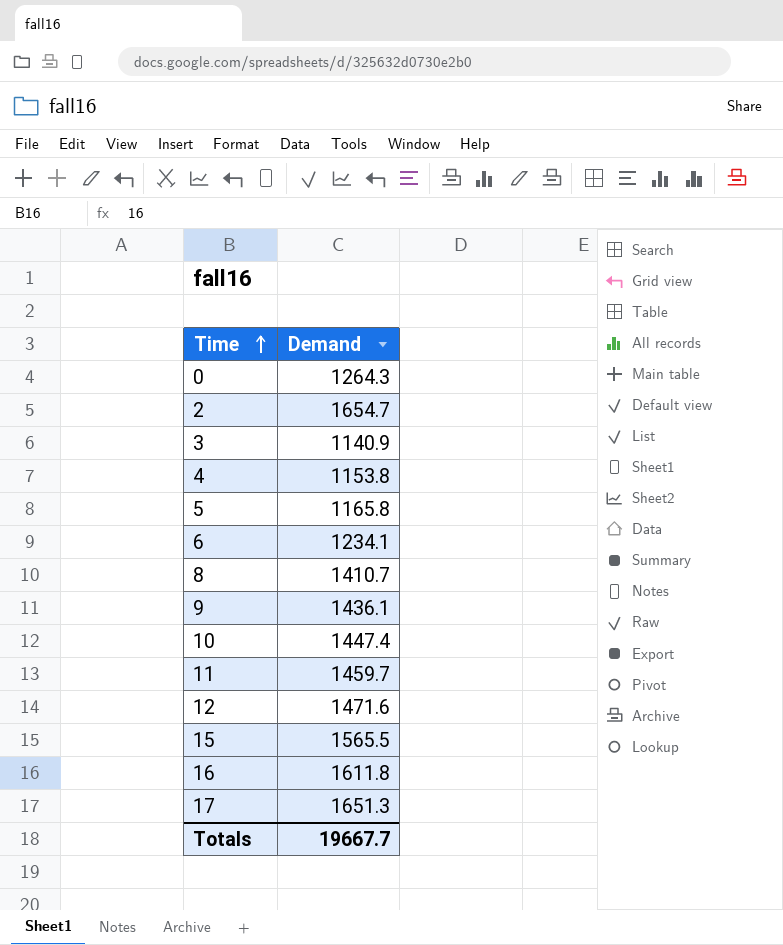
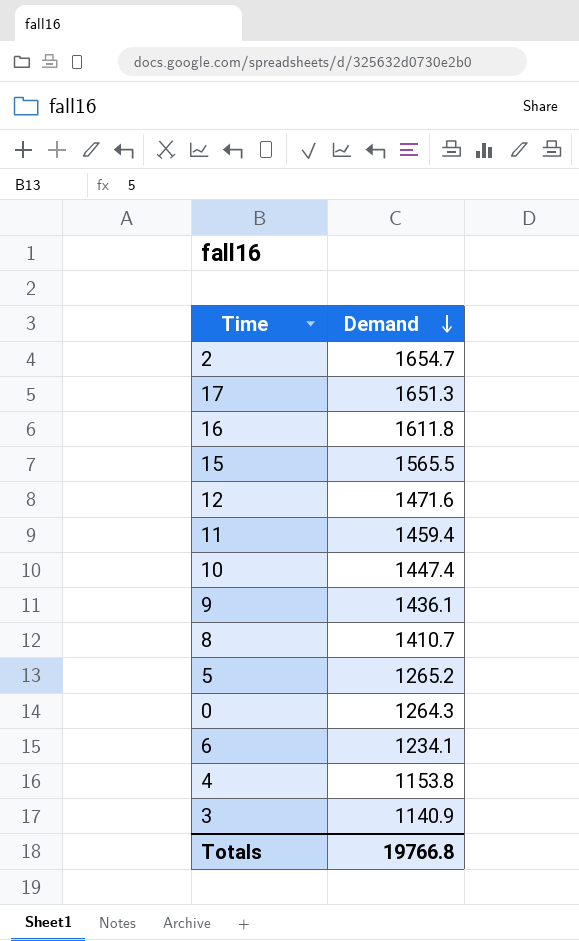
row order: Time ascending -> Demand descending
11 | Demand: 1459.7 -> 1459.4
5 | Demand: 1165.8 -> 1265.2
Totals | Demand: 19667.7 -> 19766.8

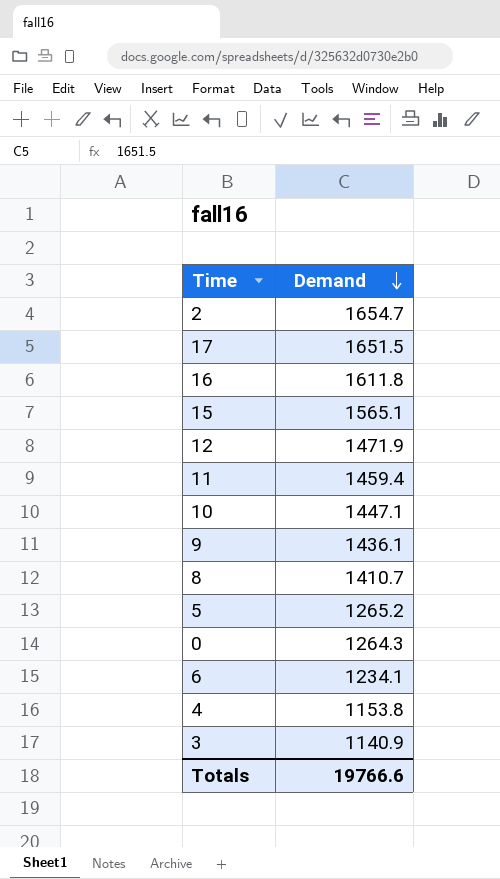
17 | Demand: 1651.3 -> 1651.5
15 | Demand: 1565.5 -> 1565.1
12 | Demand: 1471.6 -> 1471.9
10 | Demand: 1447.4 -> 1447.1
Totals | Demand: 19766.8 -> 19766.6

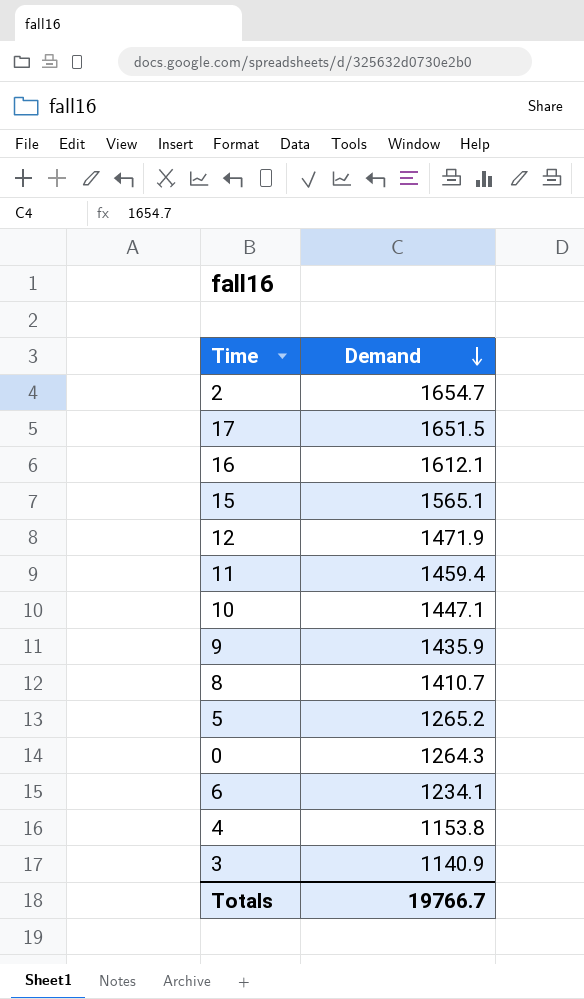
16 | Demand: 1611.8 -> 1612.1
9 | Demand: 1436.1 -> 1435.9
Totals | Demand: 19766.6 -> 19766.7

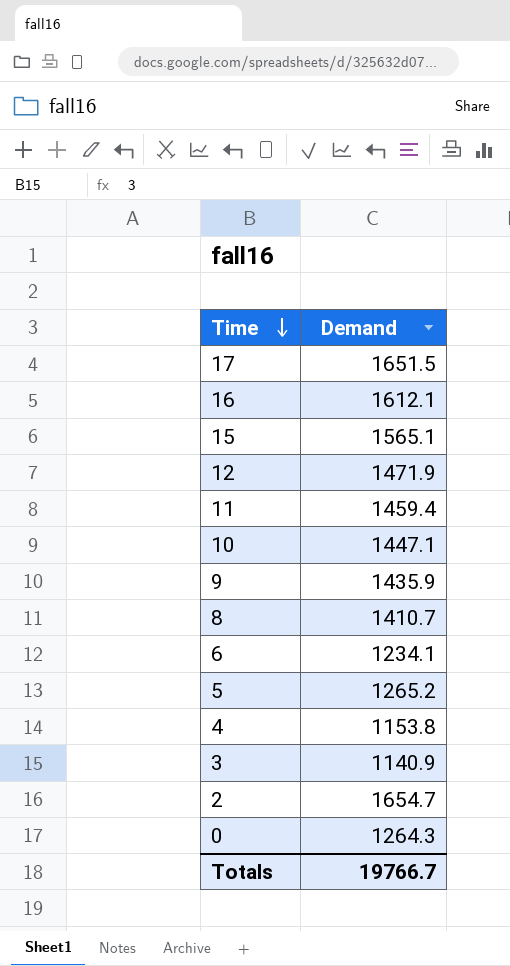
row order: Demand descending -> Time descending

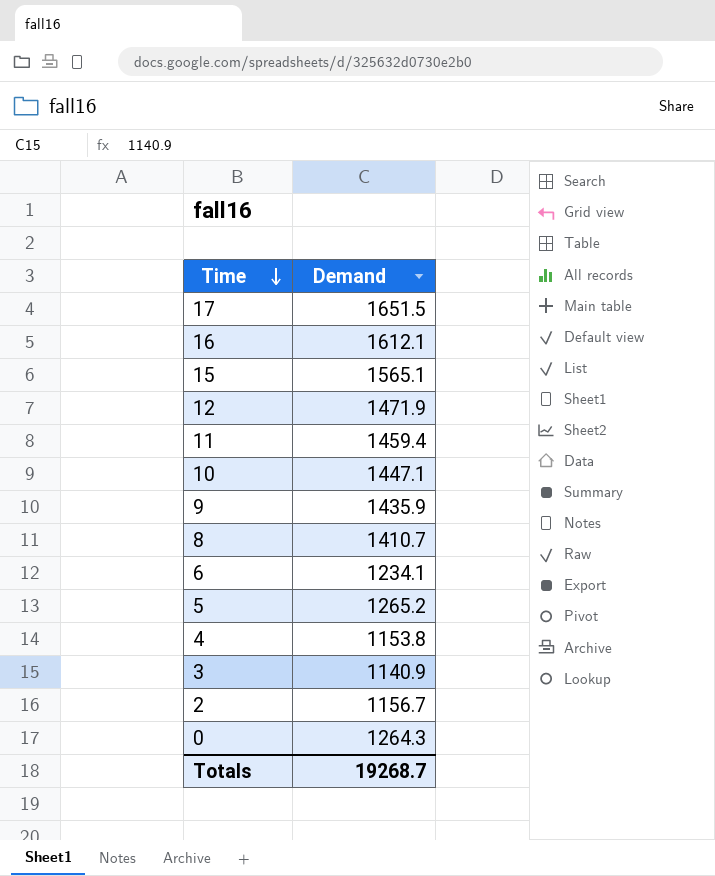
2 | Demand: 1654.7 -> 1156.7
Totals | Demand: 19766.7 -> 19268.7

